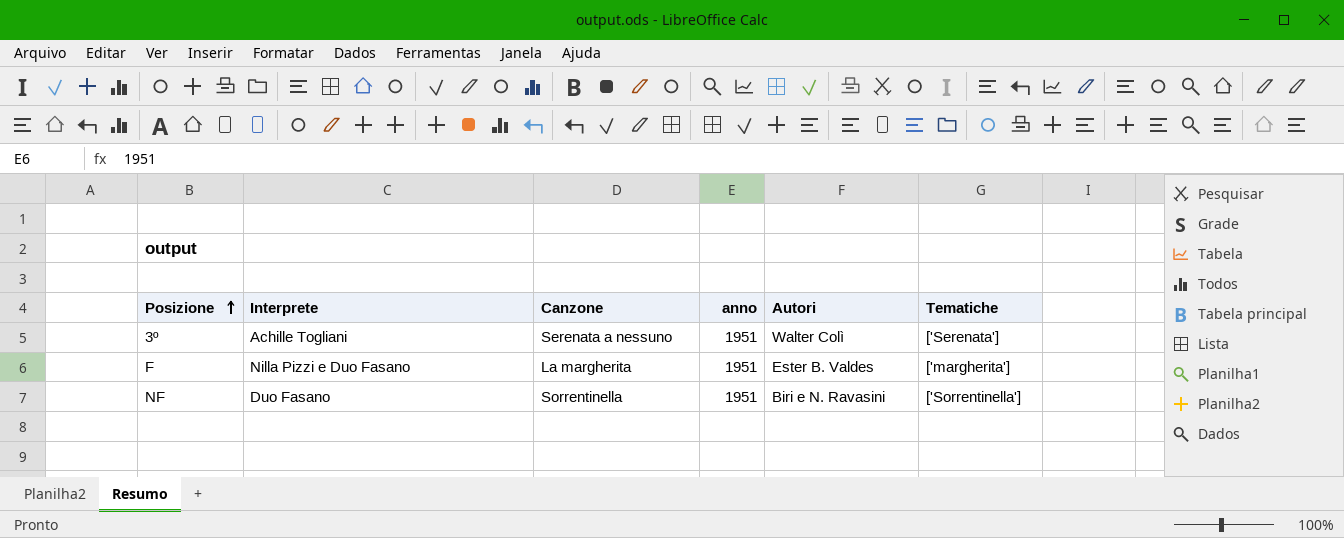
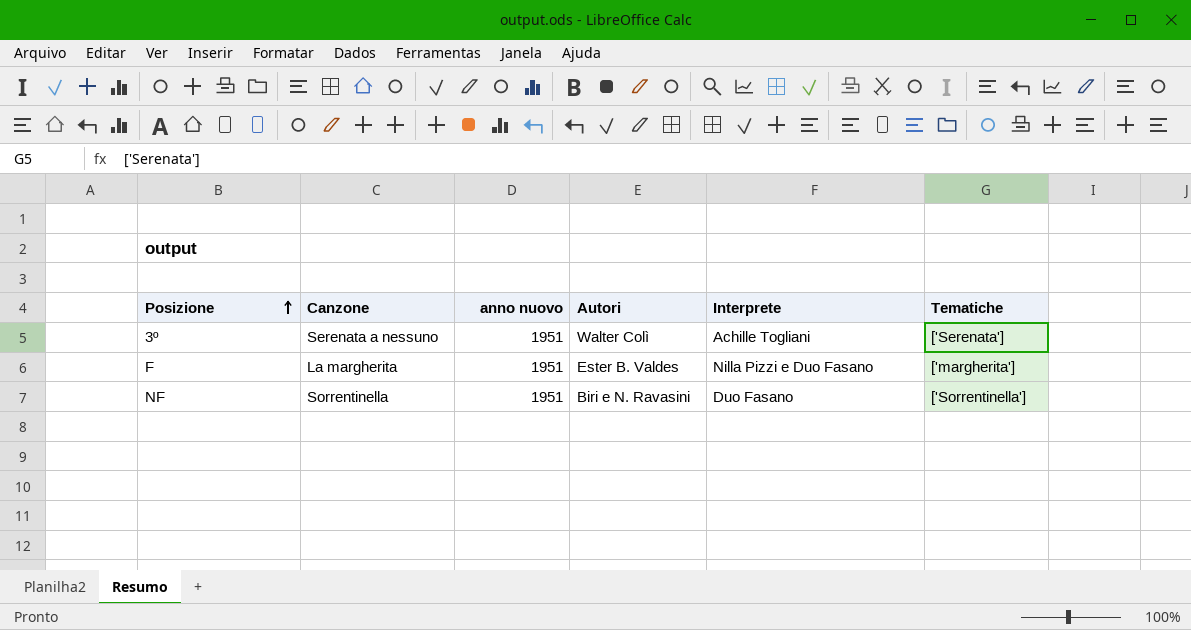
column name: anno -> anno nuovo
column Interprete | position: 2 -> 5

